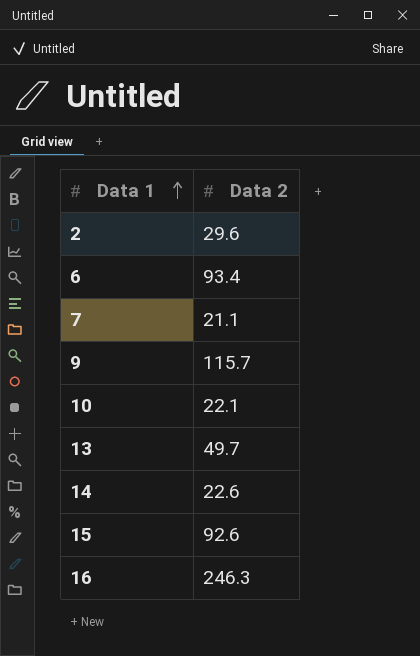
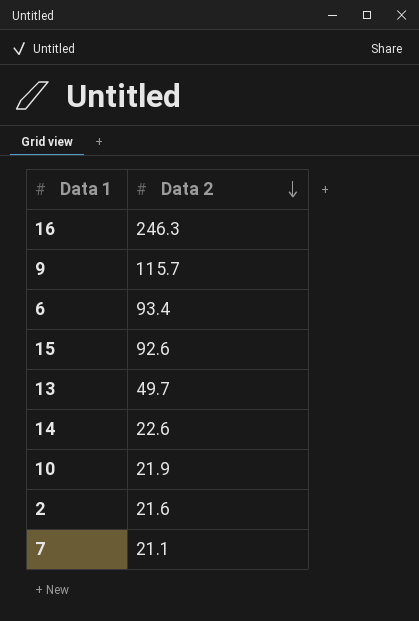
row order: Data 1 ascending -> Data 2 descending
10 | Data 2: 22.1 -> 21.9
2 | Data 2: 29.6 -> 21.6

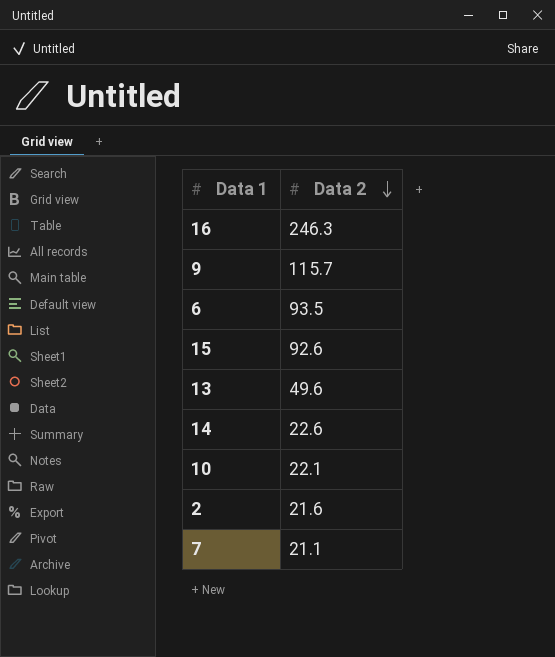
6 | Data 2: 93.4 -> 93.5
13 | Data 2: 49.7 -> 49.6
10 | Data 2: 21.9 -> 22.1

